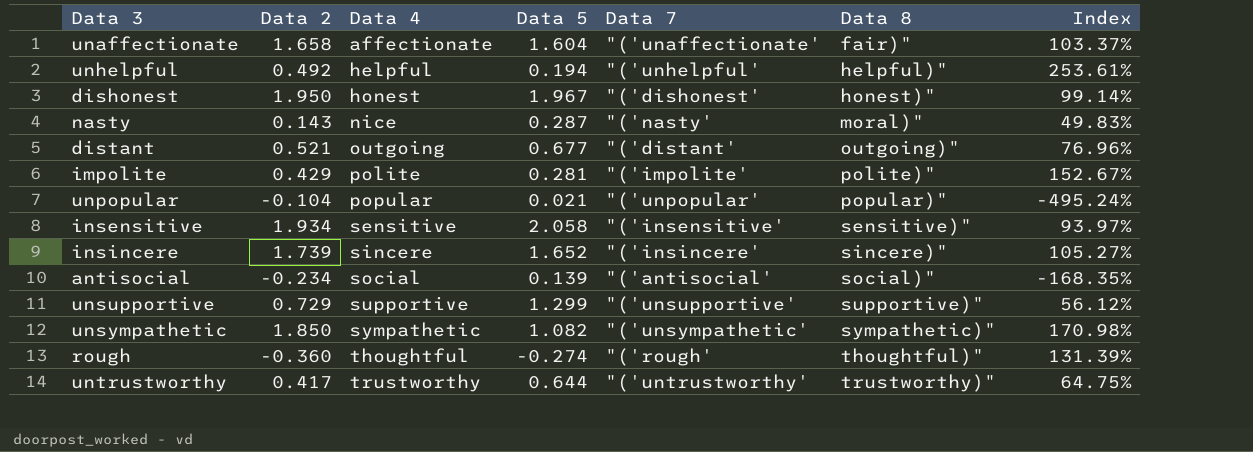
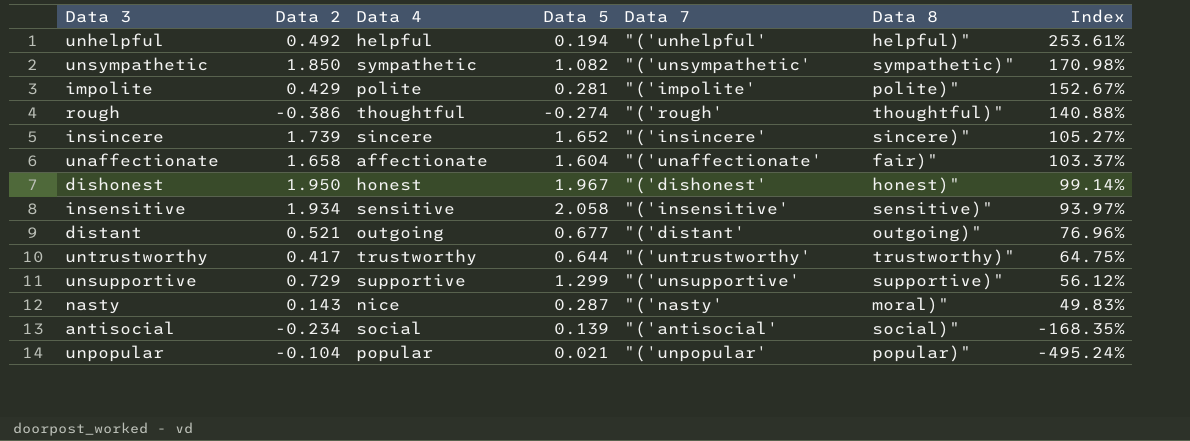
row order: Data 4 ascending -> Index descending
rough | Data 2: -0.360 -> -0.386
rough | Index: 131.39% -> 140.88%

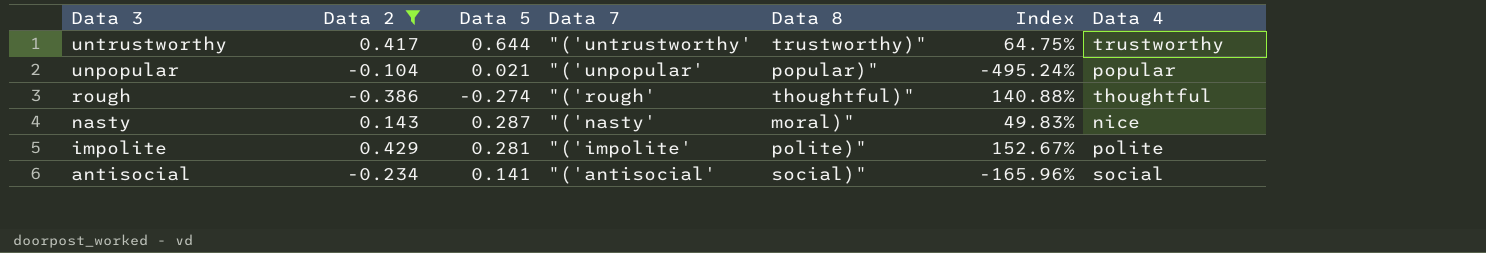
filter: none -> Data 2 <= 0.429
row order: Index descending -> Data 3 descending
column Data 4 | position: 3 -> 7
antisocial | Data 5: 0.139 -> 0.141
antisocial | Index: -168.35% -> -165.96%

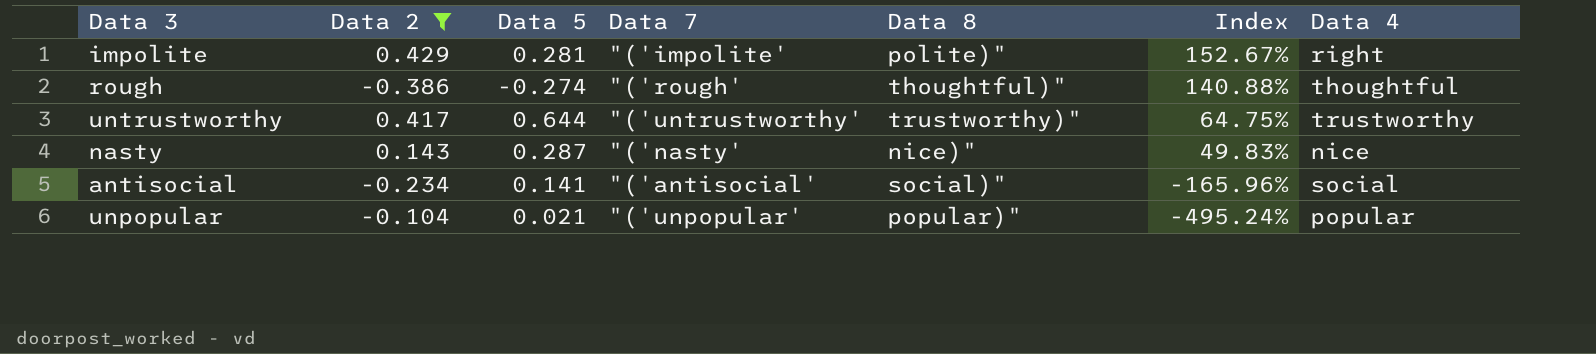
row order: Data 3 descending -> Index descending
impolite | Data 4: polite -> right
nasty | Data 8: moral)" -> nice)"

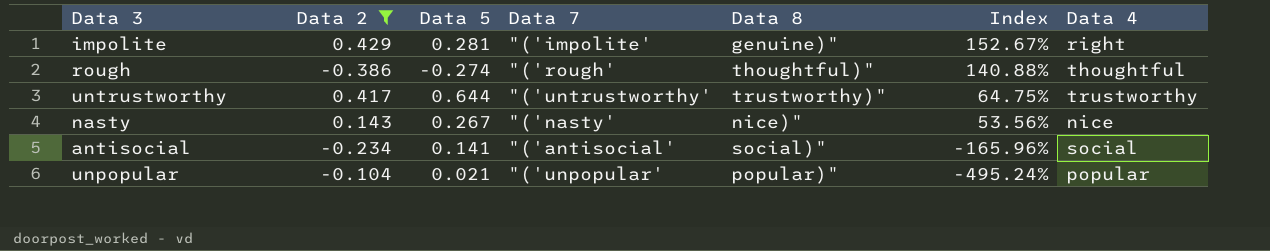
impolite | Data 8: polite)" -> genuine)"
nasty | Data 5: 0.287 -> 0.267
nasty | Index: 49.83% -> 53.56%

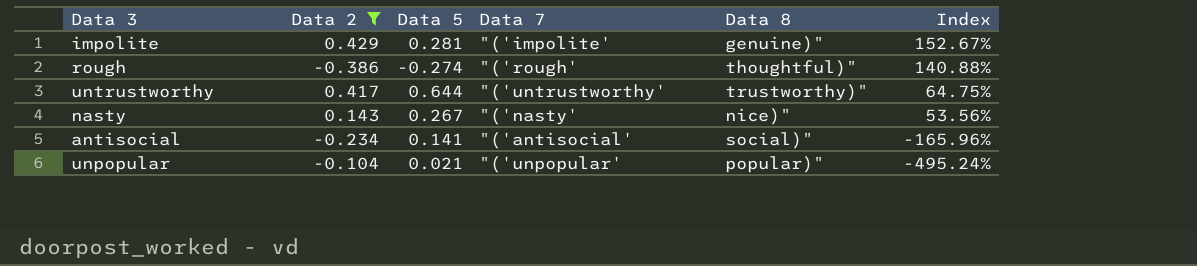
column Data 4 | position: 7 -> none

